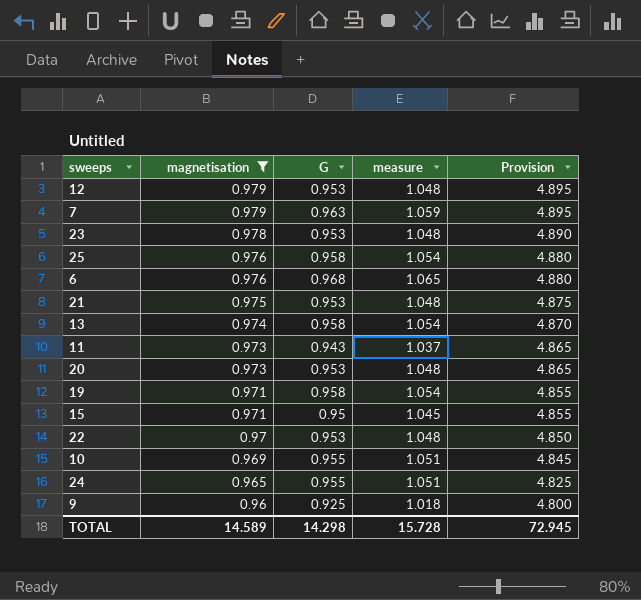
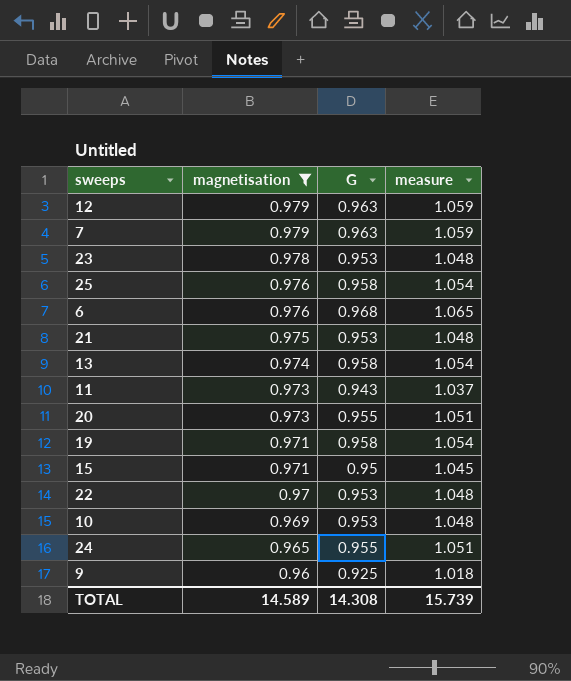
column Provision | formula: [magnetisation] * 5 -> none
12 | G: 0.953 -> 0.963
12 | measure: 1.048 -> 1.059
20 | G: 0.953 -> 0.955
20 | measure: 1.048 -> 1.051
10 | G: 0.955 -> 0.953
10 | measure: 1.051 -> 1.048
TOTAL | G: 14.298 -> 14.308
TOTAL | measure: 15.728 -> 15.739

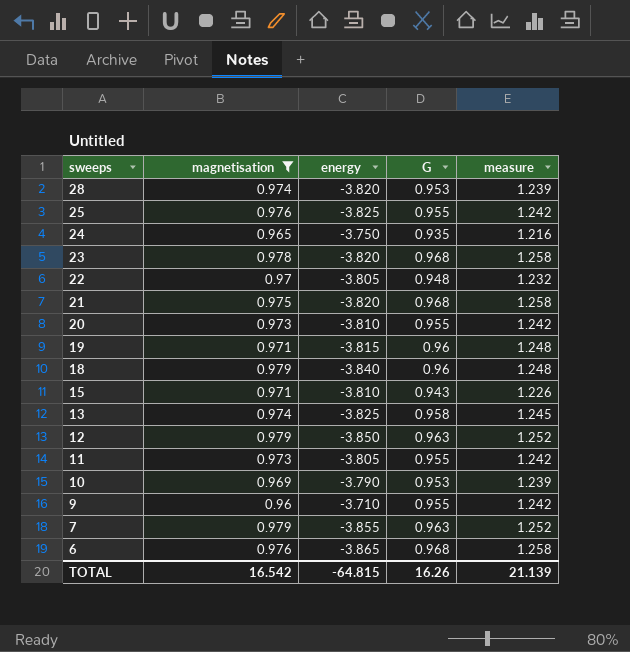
row order: magnetisation descending -> sweeps descending
column energy | position: none -> 3
column measure | formula: [G] * 1.1 -> [G] * 1.3
row 28: none -> 0.974 | -3.820 | 0.953 | 1.239
25 | G: 0.958 -> 0.955
24 | G: 0.955 -> 0.935
23 | G: 0.953 -> 0.968
22 | G: 0.953 -> 0.948
21 | G: 0.953 -> 0.968
19 | G: 0.958 -> 0.96
row 18: none -> 0.979 | -3.840 | 0.96 | 1.248
15 | G: 0.95 -> 0.943
11 | G: 0.943 -> 0.955
9 | G: 0.925 -> 0.955
TOTAL | magnetisation: 14.589 -> 16.542
TOTAL | G: 14.308 -> 16.26
TOTAL | measure: 15.739 -> 21.139

